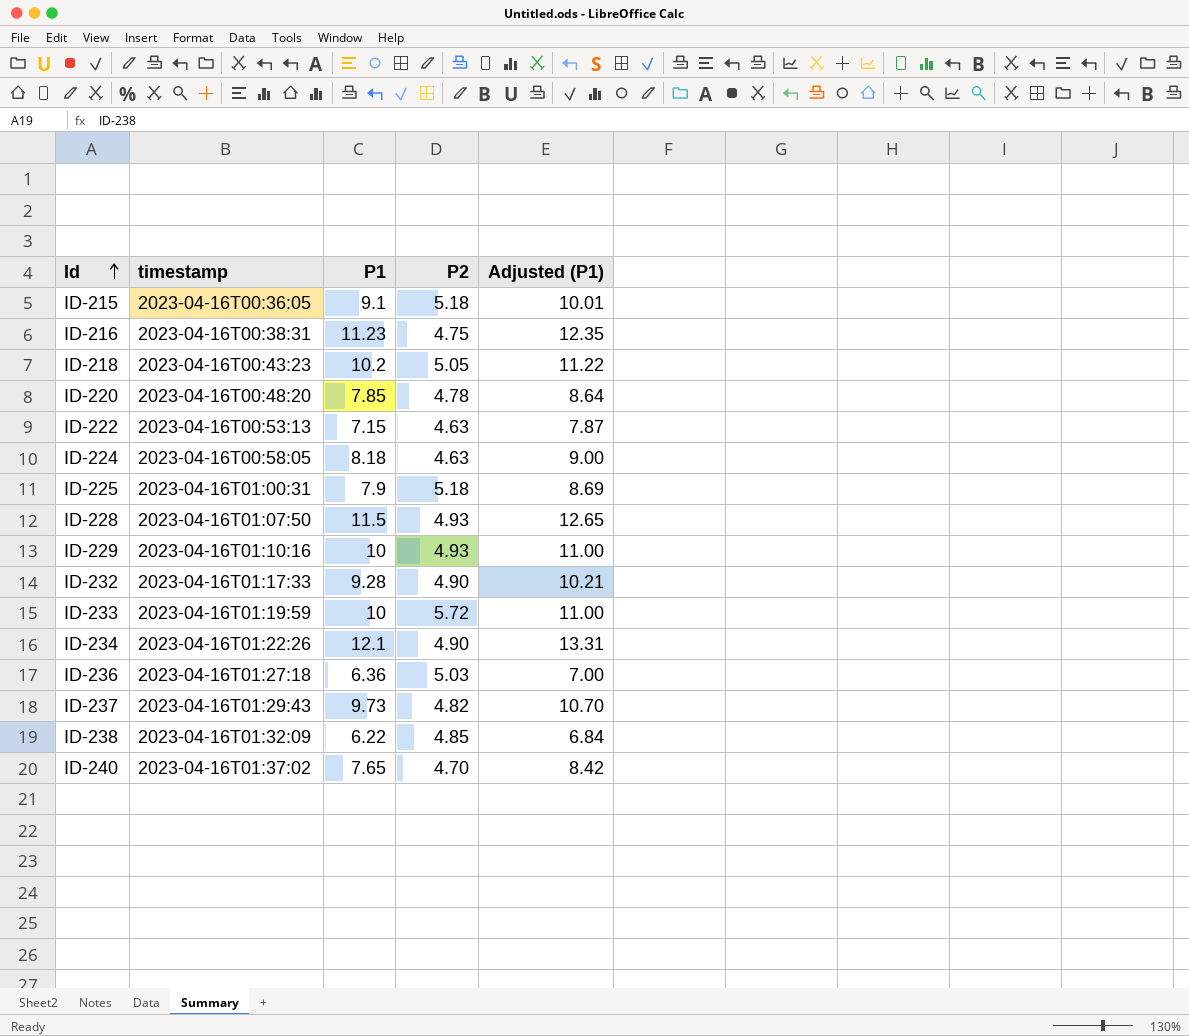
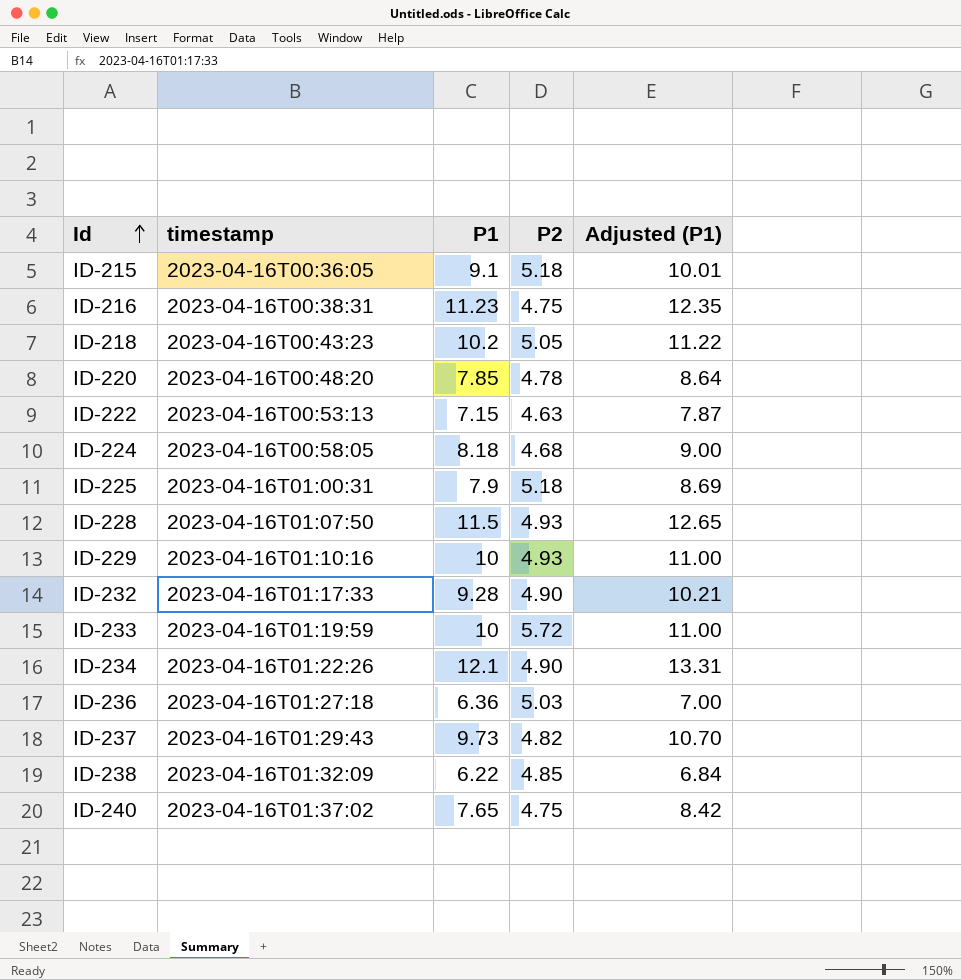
ID-224 | P2: 4.63 -> 4.68
ID-240 | P2: 4.70 -> 4.75

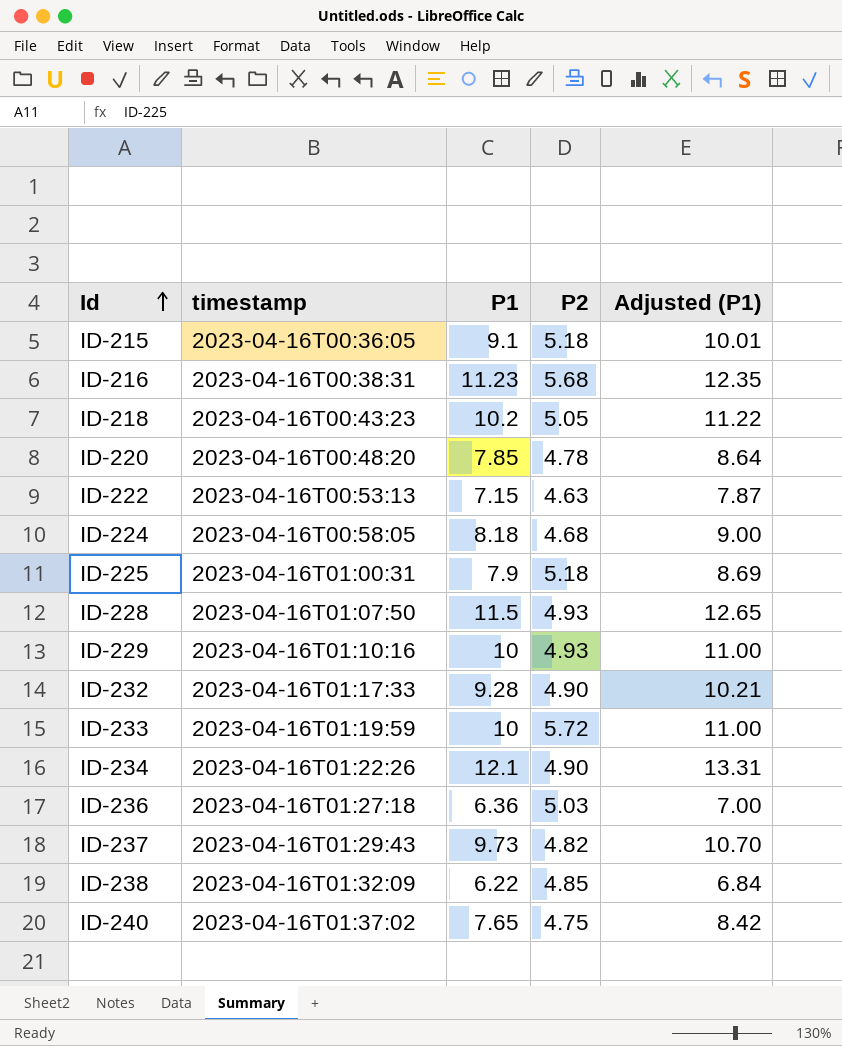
ID-216 | P2: 4.75 -> 5.68

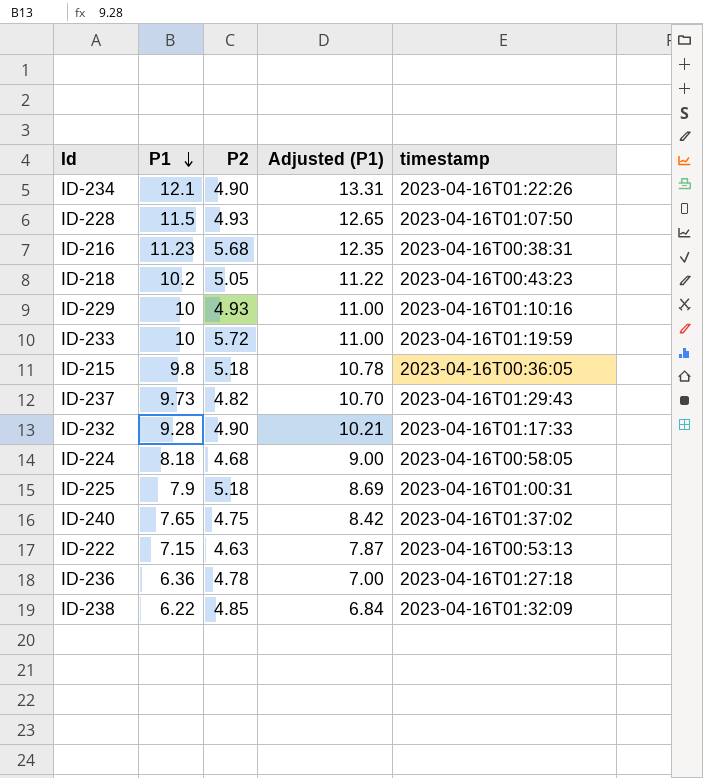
row order: Id ascending -> P1 descending
column timestamp | position: 2 -> 5
row ID-220: 2023-04-16T00:48:20 | 7.85 | 4.78 | 8.64 -> none
ID-215 | P1: 9.1 -> 9.8
ID-215 | Adjusted (P1): 10.01 -> 10.78
ID-236 | P2: 5.03 -> 4.78

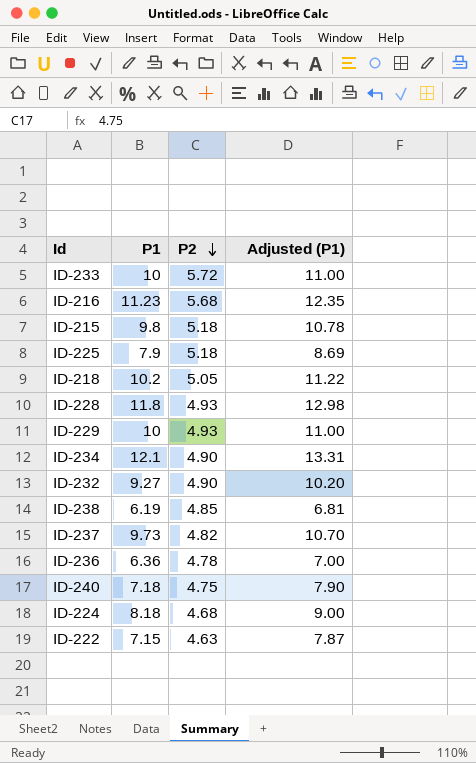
row order: P1 descending -> P2 descending
column timestamp | position: 5 -> none
ID-228 | P1: 11.5 -> 11.8
ID-228 | Adjusted (P1): 12.65 -> 12.98
ID-232 | P1: 9.28 -> 9.27
ID-232 | Adjusted (P1): 10.21 -> 10.20
ID-238 | P1: 6.22 -> 6.19
ID-238 | Adjusted (P1): 6.84 -> 6.81
ID-240 | P1: 7.65 -> 7.18
ID-240 | Adjusted (P1): 8.42 -> 7.90

